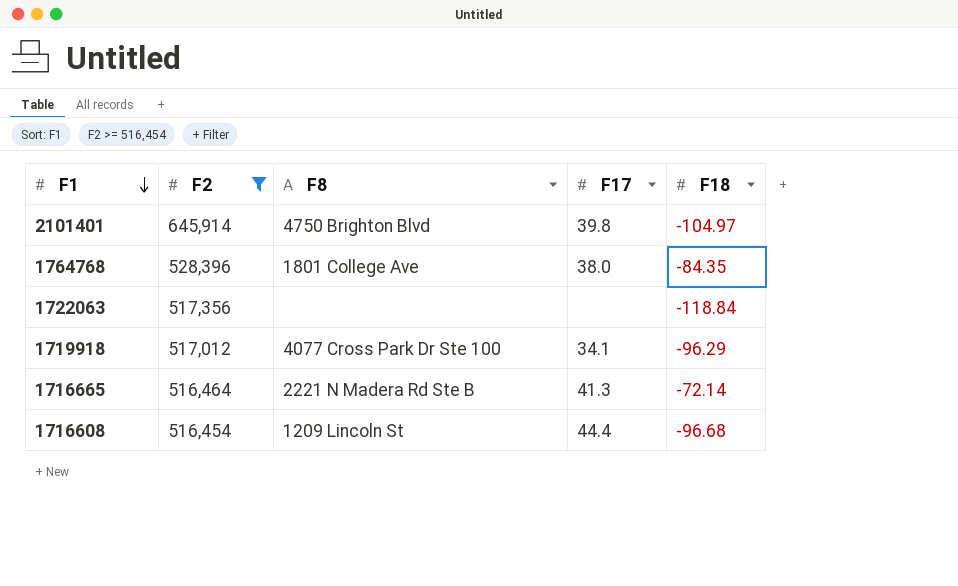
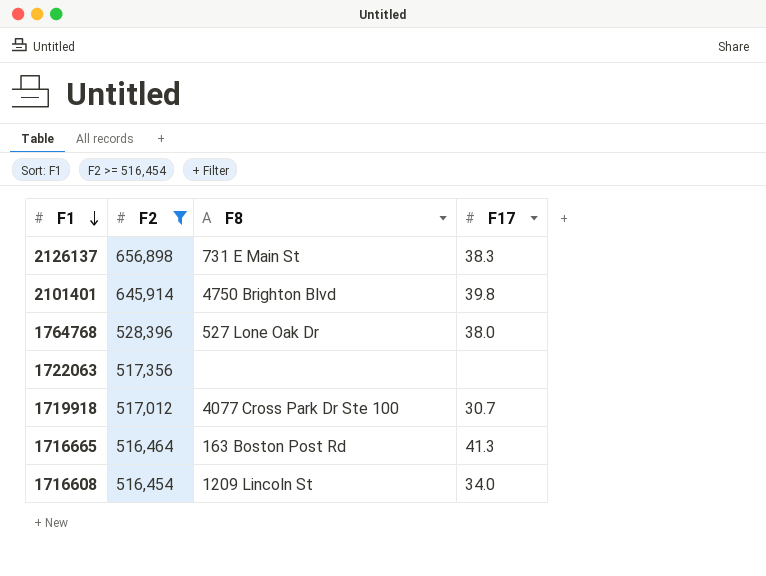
column F18 | position: 5 -> none
row 2126137: none -> 656,898 | 731 E Main St | 38.3
1764768 | F8: 1801 College Ave -> 527 Lone Oak Dr
1719918 | F17: 34.1 -> 30.7
1716665 | F8: 2221 N Madera Rd Ste B -> 163 Boston Post Rd
1716608 | F17: 44.4 -> 34.0

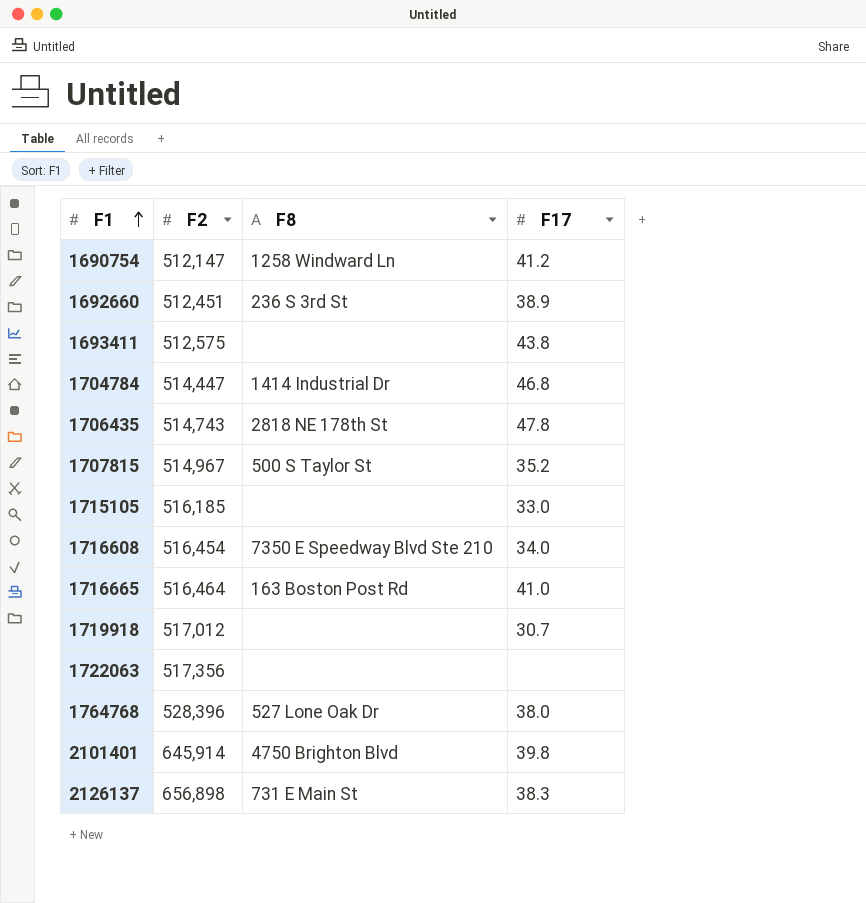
filter: F2 >= 516,454 -> none
row order: F1 descending -> F1 ascending
1716608 | F8: 1209 Lincoln St -> 7350 E Speedway Blvd Ste 210
1716665 | F17: 41.3 -> 41.0
1719918 | F8: 4077 Cross Park Dr Ste 100 -> none

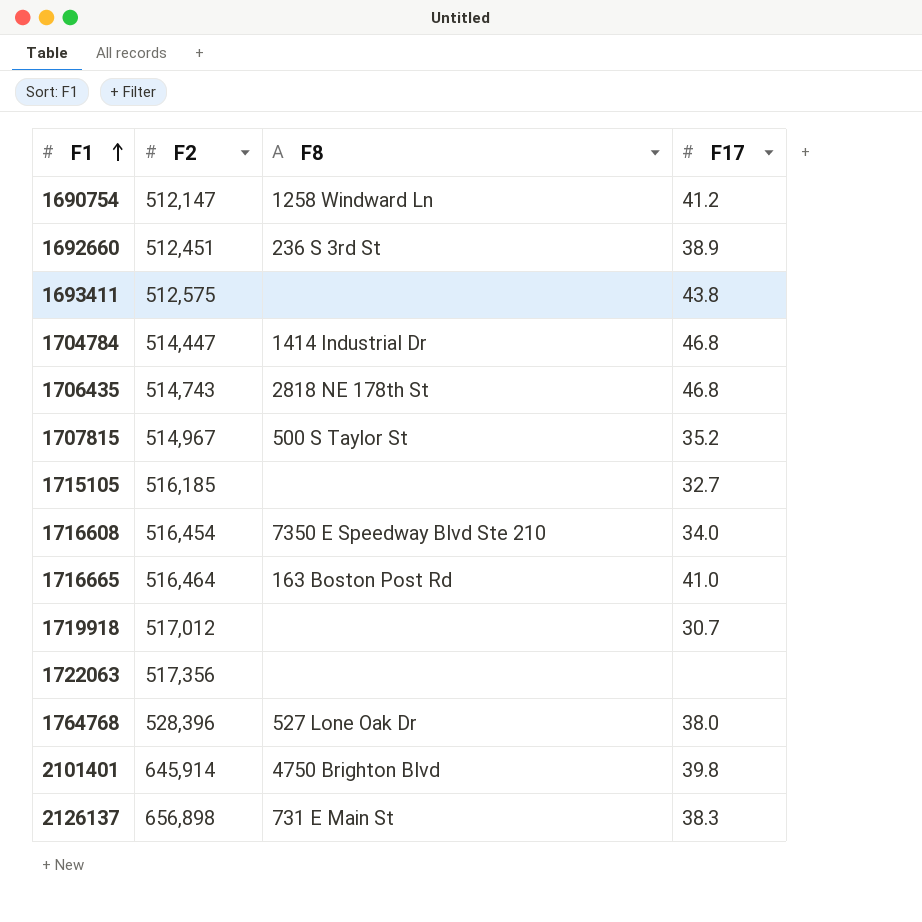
1706435 | F17: 47.8 -> 46.8
1715105 | F17: 33.0 -> 32.7

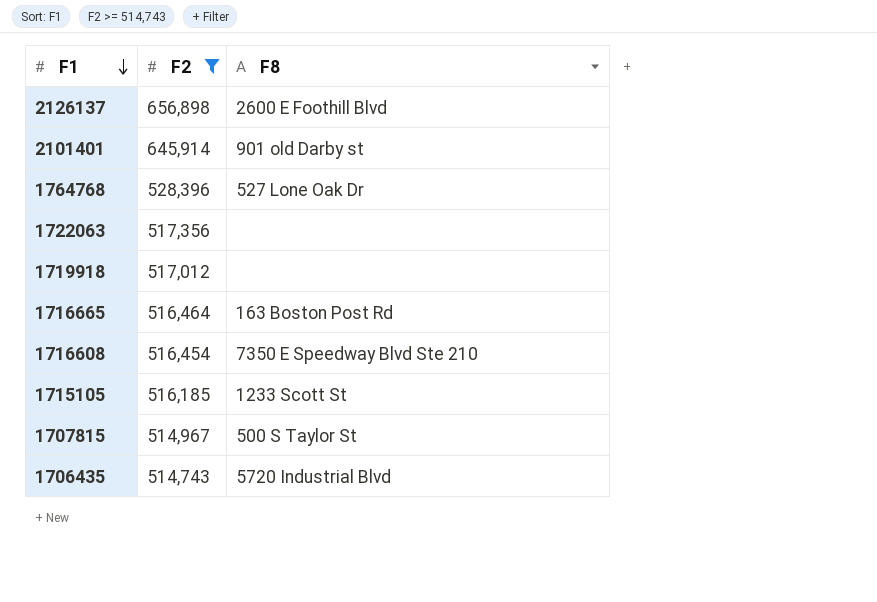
filter: none -> F2 >= 514,743
row order: F1 ascending -> F1 descending
column F17 | position: 4 -> none
2126137 | F8: 731 E Main St -> 2600 E Foothill Blvd
2101401 | F8: 4750 Brighton Blvd -> 901 old Darby st
1715105 | F8: none -> 1233 Scott St
1706435 | F8: 2818 NE 178th St -> 5720 Industrial Blvd

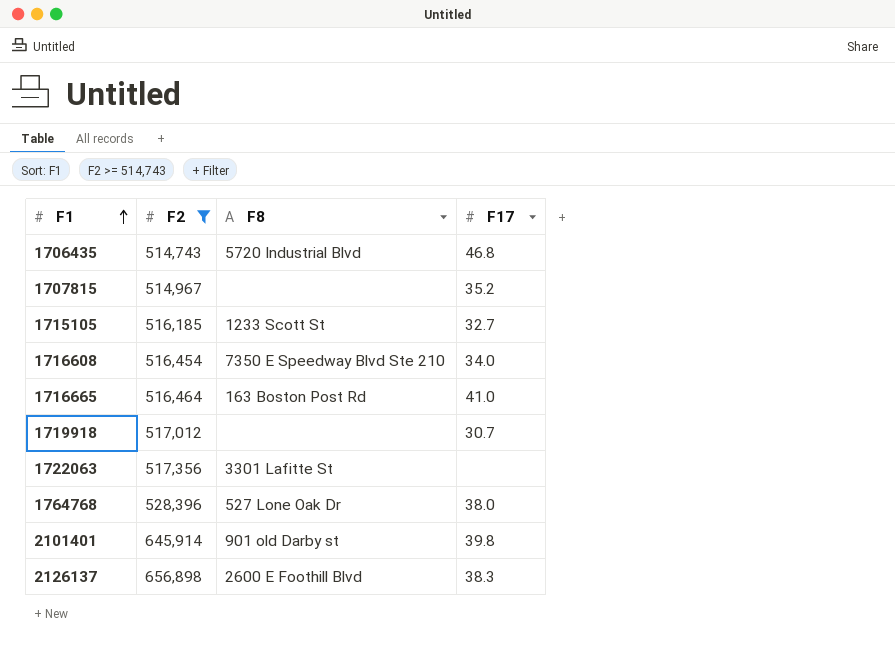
row order: F1 descending -> F1 ascending
column F17 | position: none -> 4
1707815 | F8: 500 S Taylor St -> none
1722063 | F8: none -> 3301 Lafitte St

